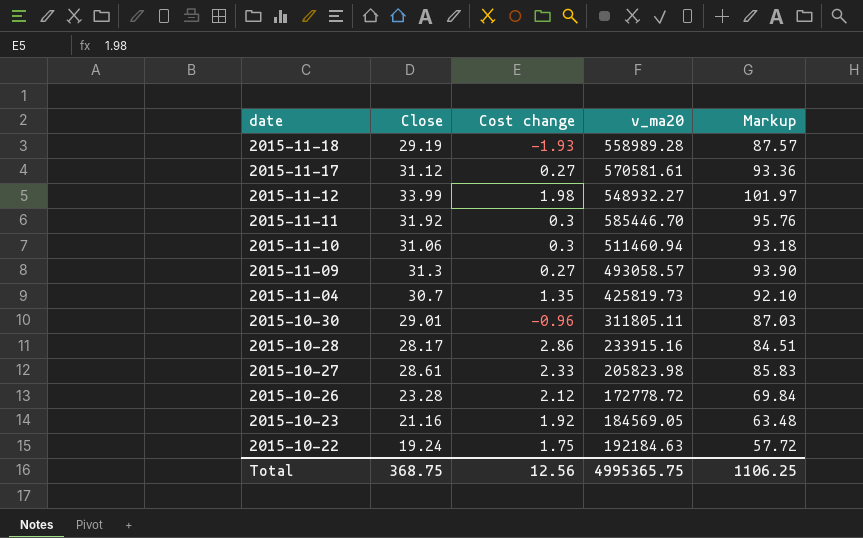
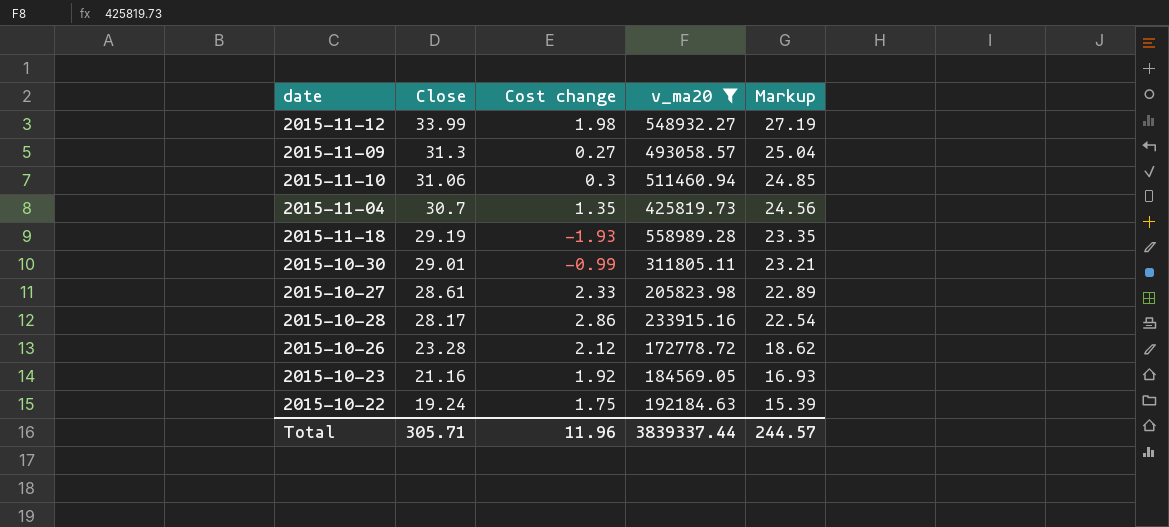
filter: none -> v_ma20 <= 558989.28
row order: date descending -> Close descending
column Markup | formula: [Close] * 3 -> [Close] * 0.8
2015-10-30 | Cost change: -0.96 -> -0.99
Total | Close: 368.75 -> 305.71
Total | Cost change: 12.56 -> 11.96
Total | v_ma20: 4995365.75 -> 3839337.44
Total | Markup: 1106.25 -> 244.57

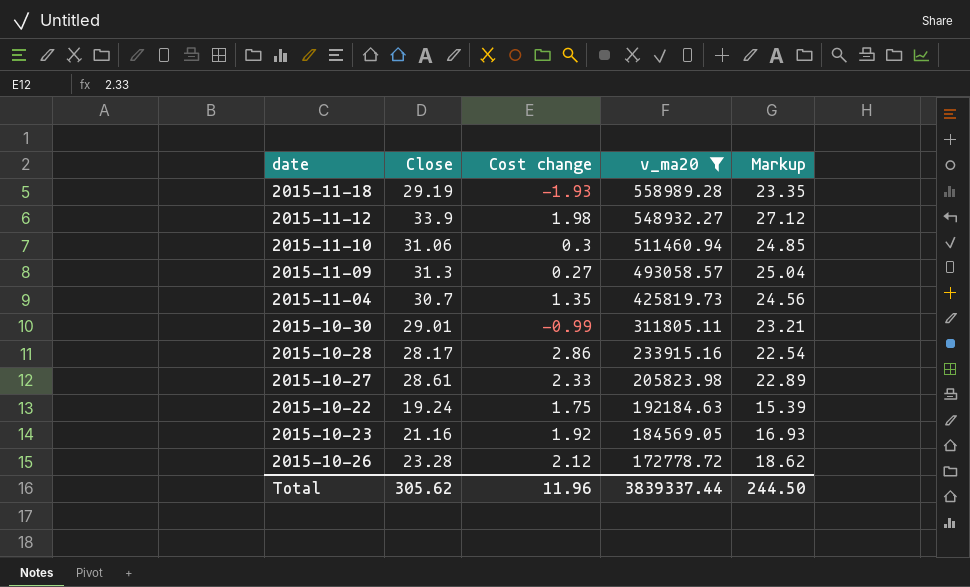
row order: Close descending -> v_ma20 descending
2015-11-12 | Close: 33.99 -> 33.9
2015-11-12 | Markup: 27.19 -> 27.12
Total | Close: 305.71 -> 305.62
Total | Markup: 244.57 -> 244.50

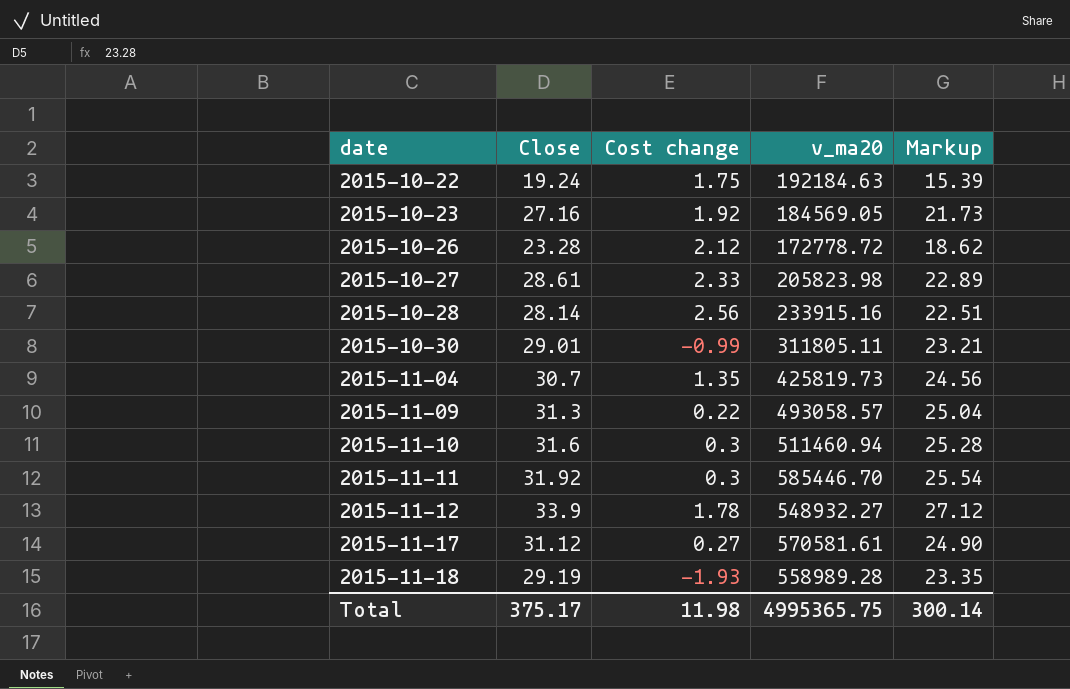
filter: v_ma20 <= 558989.28 -> none
row order: v_ma20 descending -> date ascending
2015-10-23 | Close: 21.16 -> 27.16
2015-10-23 | Markup: 16.93 -> 21.73
2015-10-28 | Close: 28.17 -> 28.14
2015-10-28 | Cost change: 2.86 -> 2.56
2015-10-28 | Markup: 22.54 -> 22.51
2015-11-09 | Cost change: 0.27 -> 0.22
2015-11-10 | Close: 31.06 -> 31.6
2015-11-10 | Markup: 24.85 -> 25.28
2015-11-12 | Cost change: 1.98 -> 1.78
Total | Close: 305.62 -> 375.17
Total | Cost change: 11.96 -> 11.98
Total | v_ma20: 3839337.44 -> 4995365.75
Total | Markup: 244.50 -> 300.14

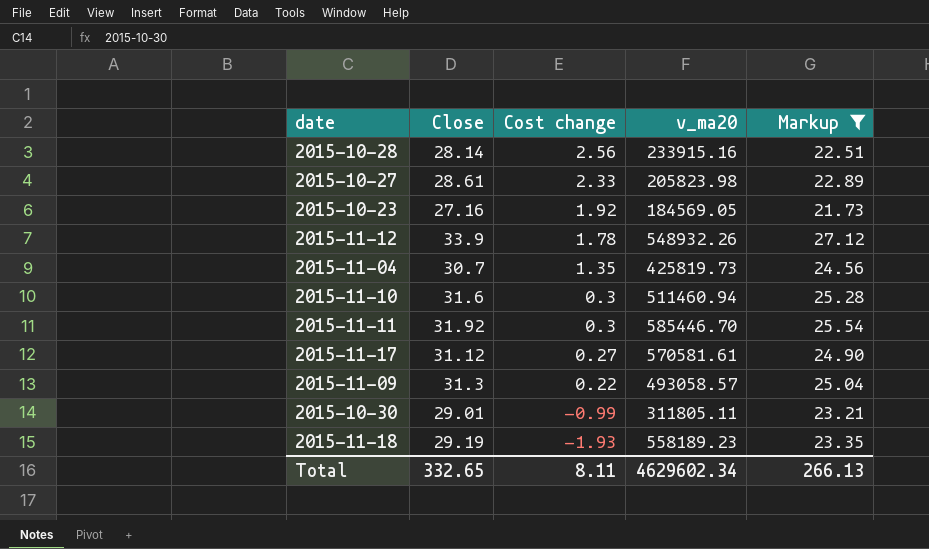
filter: none -> Markup >= 21.73
row order: date ascending -> Cost change descending
2015-11-12 | v_ma20: 548932.27 -> 548932.26
2015-11-18 | v_ma20: 558989.28 -> 558189.23
Total | Close: 375.17 -> 332.65
Total | Cost change: 11.98 -> 8.11
Total | v_ma20: 4995365.75 -> 4629602.34
Total | Markup: 300.14 -> 266.13

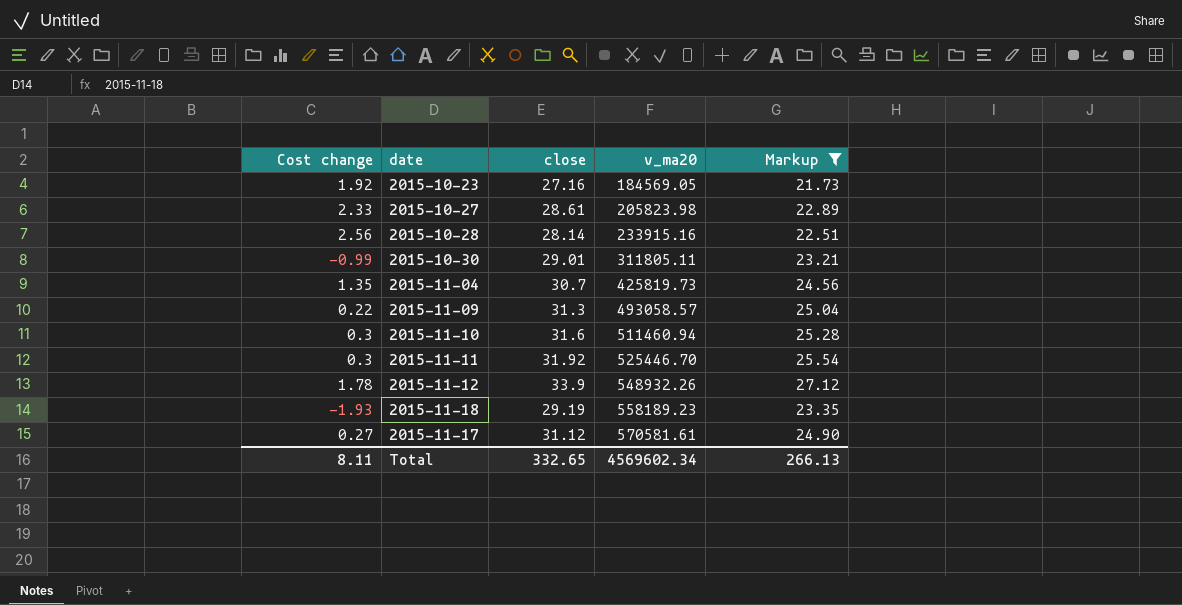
row order: Cost change descending -> v_ma20 ascending
column Cost change | position: 3 -> 1
column name: Close -> close
2015-11-11 | v_ma20: 585446.70 -> 525446.70
Total | v_ma20: 4629602.34 -> 4569602.34

